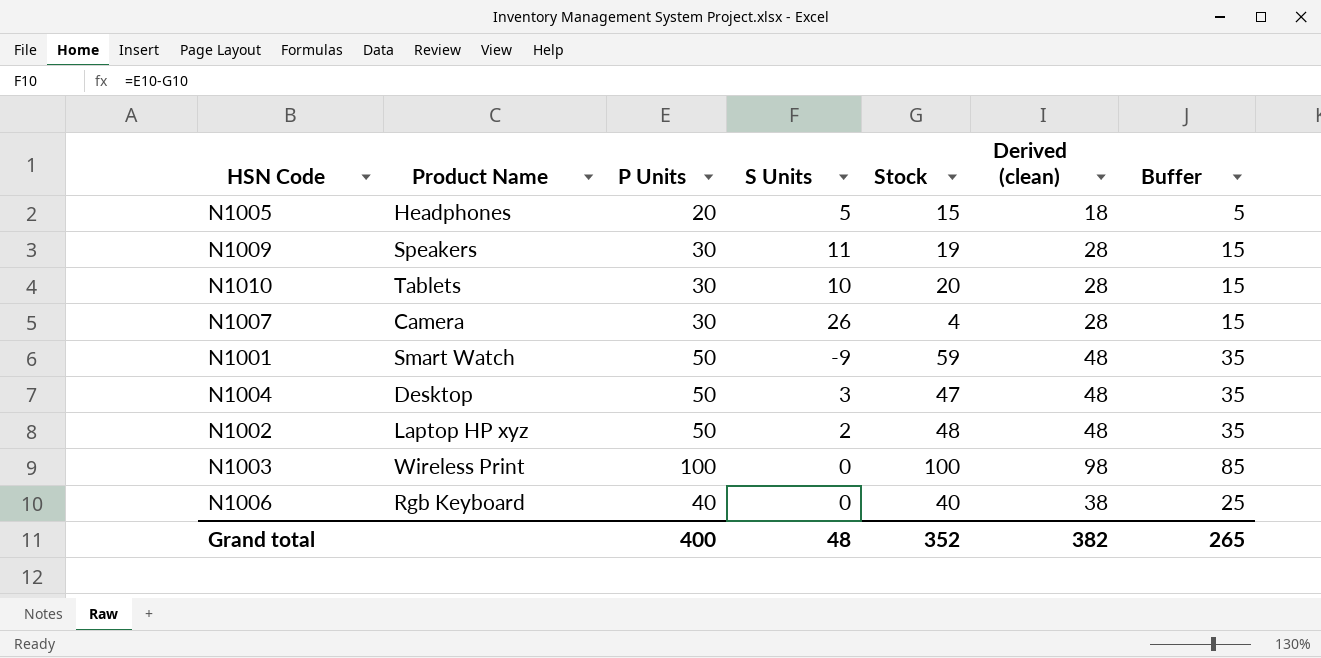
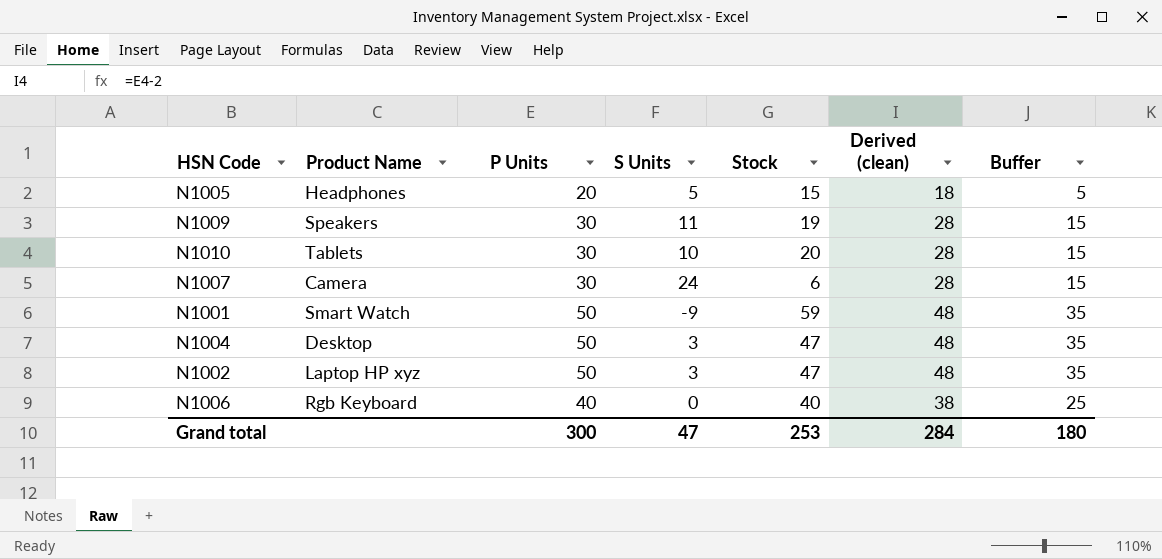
row N1003: Wireless Print | 100 | 0 | 100 | 98 | 85 -> none
N1007 | S Units: 26 -> 24
N1007 | Stock: 4 -> 6
N1002 | S Units: 2 -> 3
N1002 | Stock: 48 -> 47
Grand total | P Units: 400 -> 300
Grand total | S Units: 48 -> 47
Grand total | Stock: 352 -> 253
Grand total | Derived (clean): 382 -> 284
Grand total | Buffer: 265 -> 180

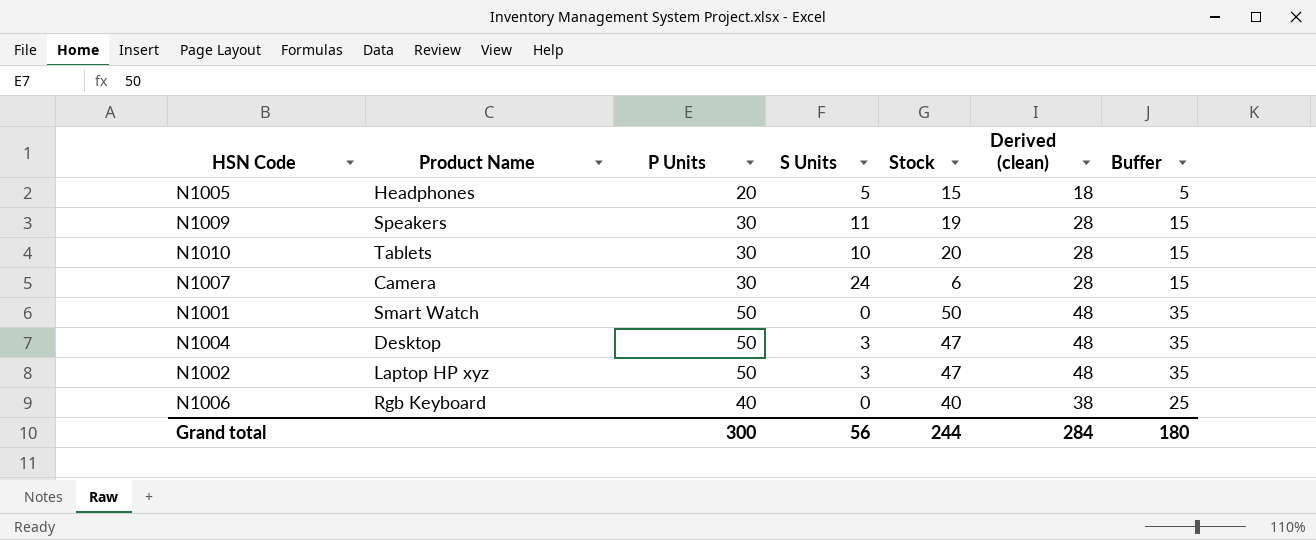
N1001 | S Units: -9 -> 0
N1001 | Stock: 59 -> 50
Grand total | S Units: 47 -> 56
Grand total | Stock: 253 -> 244

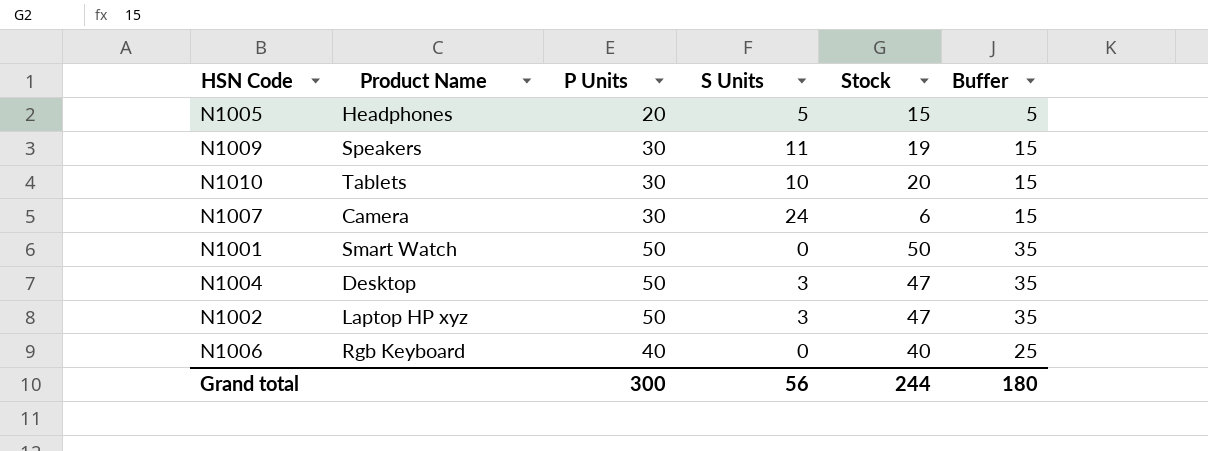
column Derived (clean) | formula: [P Units] - 2 -> none

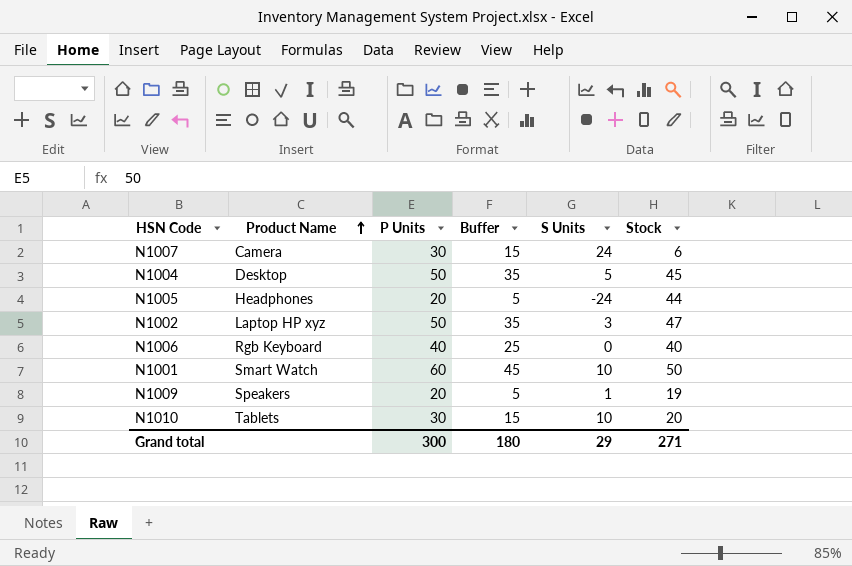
row order: none -> Product Name ascending
column Buffer | position: 6 -> 4
N1004 | S Units: 3 -> 5
N1004 | Stock: 47 -> 45
N1005 | S Units: 5 -> -24
N1005 | Stock: 15 -> 44
N1001 | P Units: 50 -> 60
N1001 | Buffer: 35 -> 45
N1001 | S Units: 0 -> 10
N1009 | P Units: 30 -> 20
N1009 | Buffer: 15 -> 5
N1009 | S Units: 11 -> 1
Grand total | S Units: 56 -> 29
Grand total | Stock: 244 -> 271

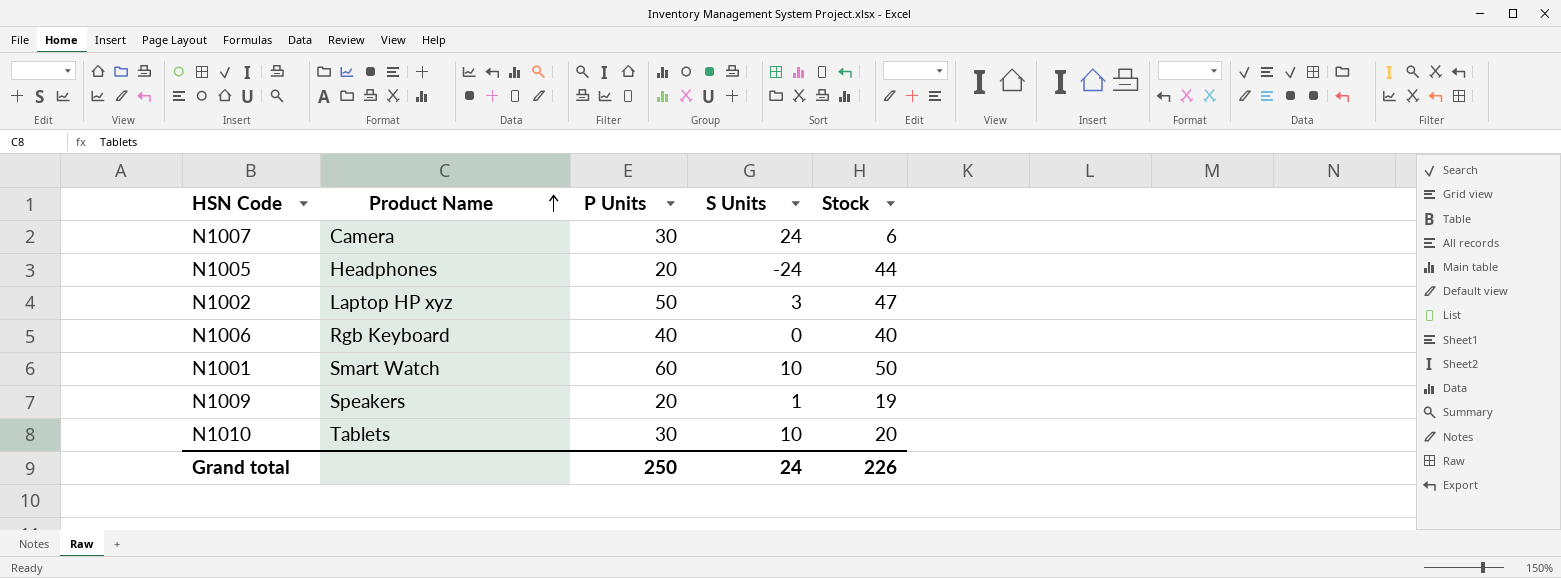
column Buffer | formula: [P Units] - 15 -> none
row N1004: Desktop | 50 | 35 | 5 | 45 -> none
Grand total | P Units: 300 -> 250
Grand total | S Units: 29 -> 24
Grand total | Stock: 271 -> 226

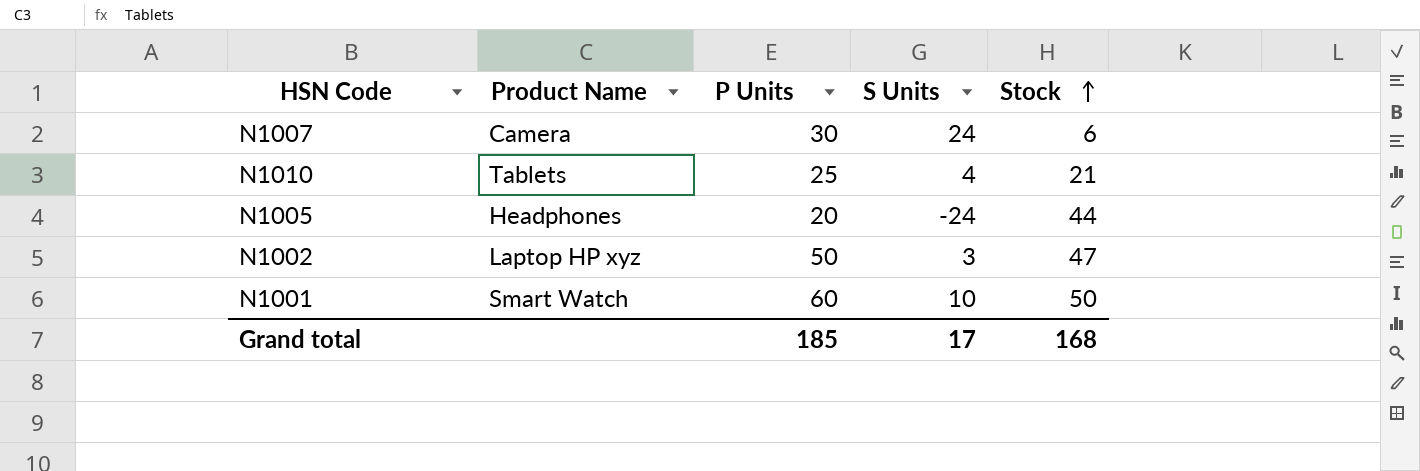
row order: Product Name ascending -> Stock ascending
row N1006: Rgb Keyboard | 40 | 0 | 40 -> none
row N1009: Speakers | 20 | 1 | 19 -> none
N1010 | P Units: 30 -> 25
N1010 | S Units: 10 -> 4
N1010 | Stock: 20 -> 21
Grand total | P Units: 250 -> 185
Grand total | S Units: 24 -> 17
Grand total | Stock: 226 -> 168

